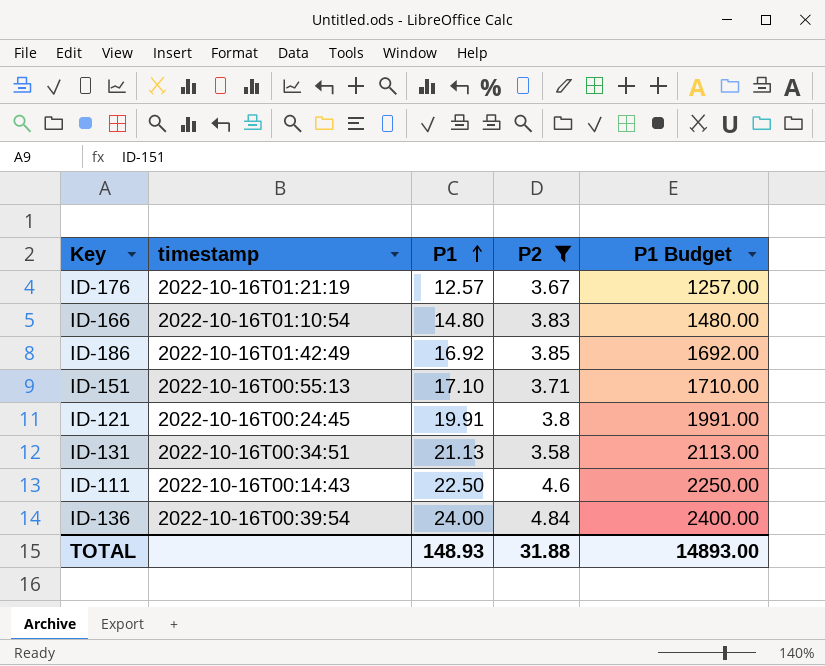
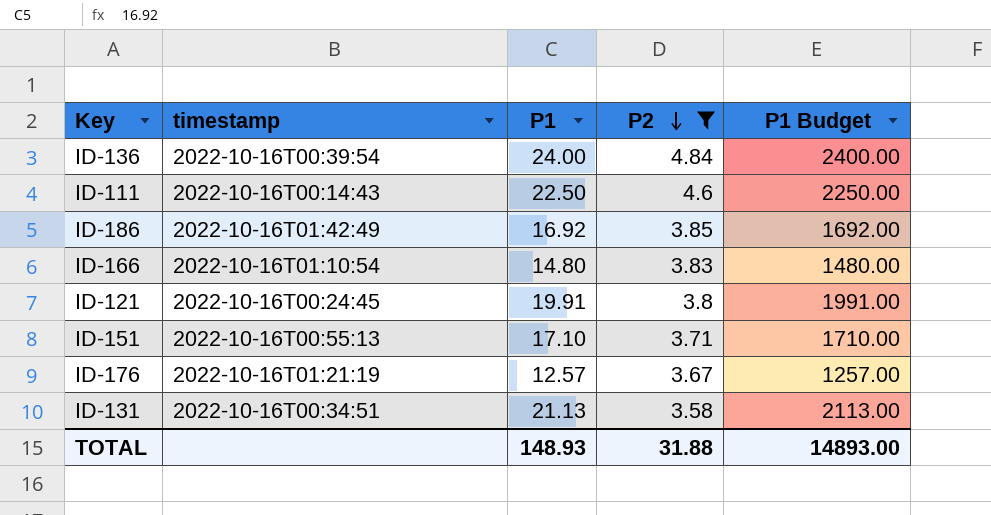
row order: P1 ascending -> P2 descending

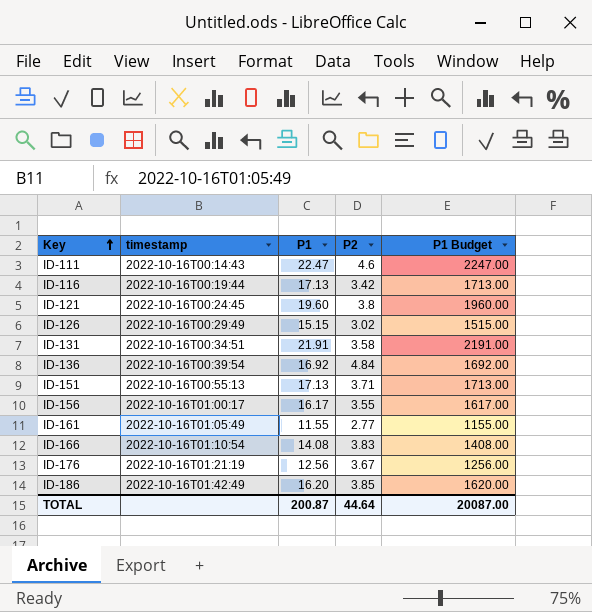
filter: P2 >= 3.58 -> none
row order: P2 descending -> Key ascending
ID-111 | P1: 22.50 -> 22.47
ID-111 | P1 Budget: 2250.00 -> 2247.00
ID-121 | P1: 19.91 -> 19.60
ID-121 | P1 Budget: 1991.00 -> 1960.00
ID-131 | P1: 21.13 -> 21.91
ID-131 | P1 Budget: 2113.00 -> 2191.00
ID-136 | P1: 24.00 -> 16.92
ID-136 | P1 Budget: 2400.00 -> 1692.00
ID-151 | P1: 17.10 -> 17.13
ID-151 | P1 Budget: 1710.00 -> 1713.00
ID-166 | P1: 14.80 -> 14.08
ID-166 | P1 Budget: 1480.00 -> 1408.00
ID-176 | P1: 12.57 -> 12.56
ID-176 | P1 Budget: 1257.00 -> 1256.00
ID-186 | P1: 16.92 -> 16.20
ID-186 | P1 Budget: 1692.00 -> 1620.00
TOTAL | P1: 148.93 -> 200.87
TOTAL | P2: 31.88 -> 44.64
TOTAL | P1 Budget: 14893.00 -> 20087.00

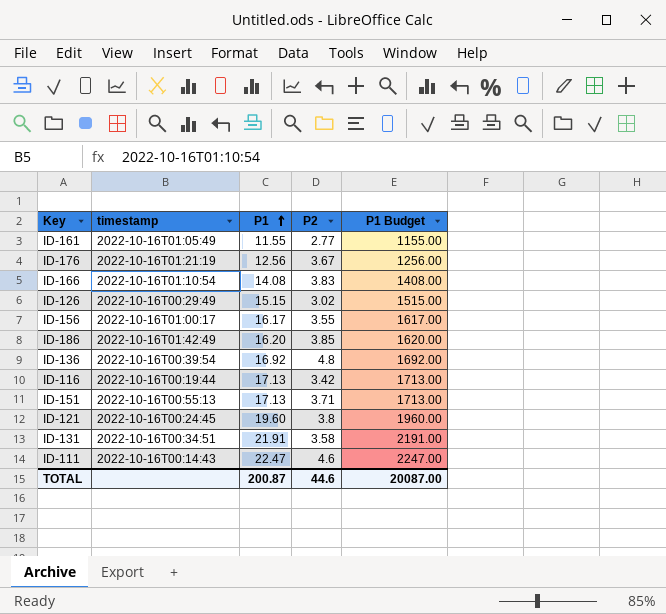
row order: Key ascending -> P1 ascending
ID-136 | P2: 4.84 -> 4.8
TOTAL | P2: 44.64 -> 44.6

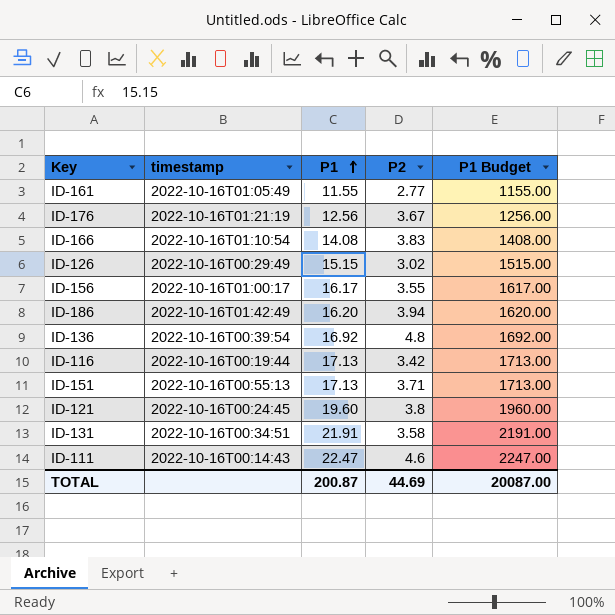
ID-186 | P2: 3.85 -> 3.94
TOTAL | P2: 44.6 -> 44.69

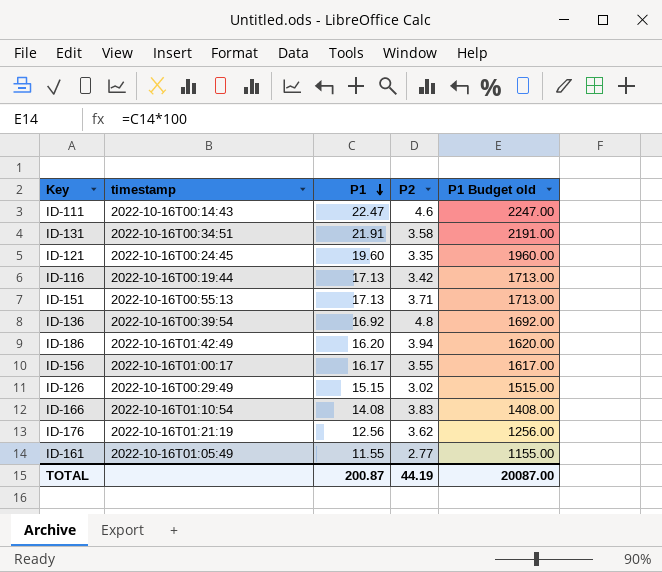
row order: P1 ascending -> P1 descending
column name: P1 Budget -> P1 Budget old
ID-121 | P2: 3.8 -> 3.35
ID-176 | P2: 3.67 -> 3.62
TOTAL | P2: 44.69 -> 44.19

